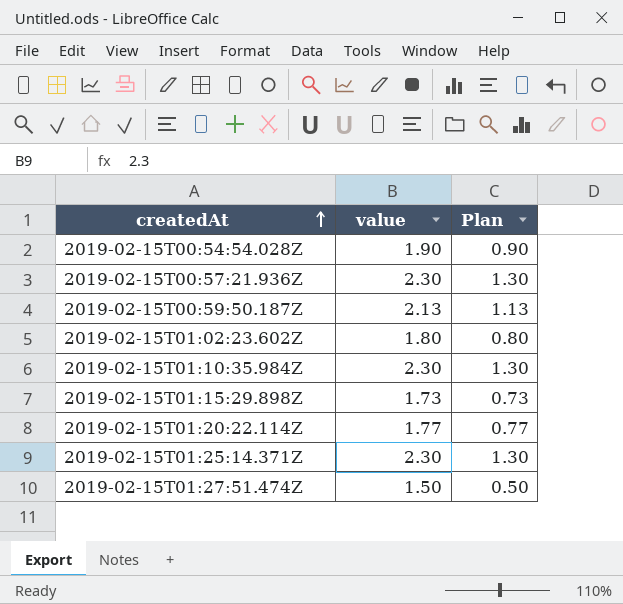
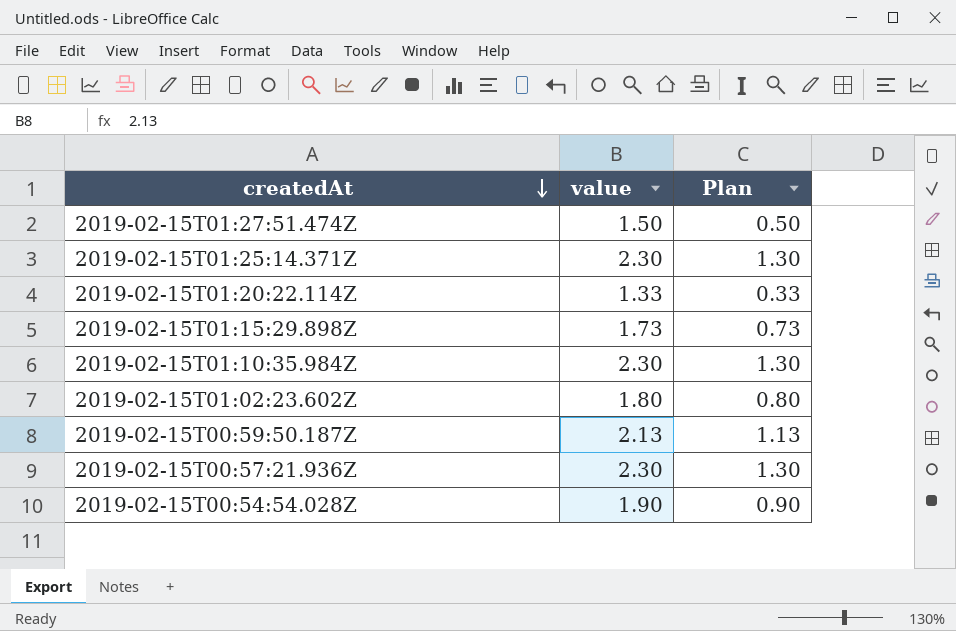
row order: createdAt ascending -> createdAt descending
2019-02-15T01:20:22.114Z | value: 1.77 -> 1.33
2019-02-15T01:20:22.114Z | Plan: 0.77 -> 0.33

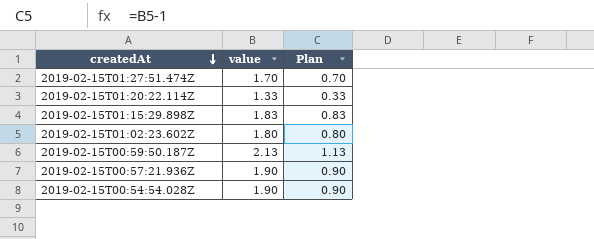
row 2019-02-15T01:25:14.371Z: 2.30 | 1.30 -> none
row 2019-02-15T01:10:35.984Z: 2.30 | 1.30 -> none
2019-02-15T01:27:51.474Z | value: 1.50 -> 1.70
2019-02-15T01:27:51.474Z | Plan: 0.50 -> 0.70
2019-02-15T01:15:29.898Z | value: 1.73 -> 1.83
2019-02-15T01:15:29.898Z | Plan: 0.73 -> 0.83
2019-02-15T00:57:21.936Z | value: 2.30 -> 1.90
2019-02-15T00:57:21.936Z | Plan: 1.30 -> 0.90

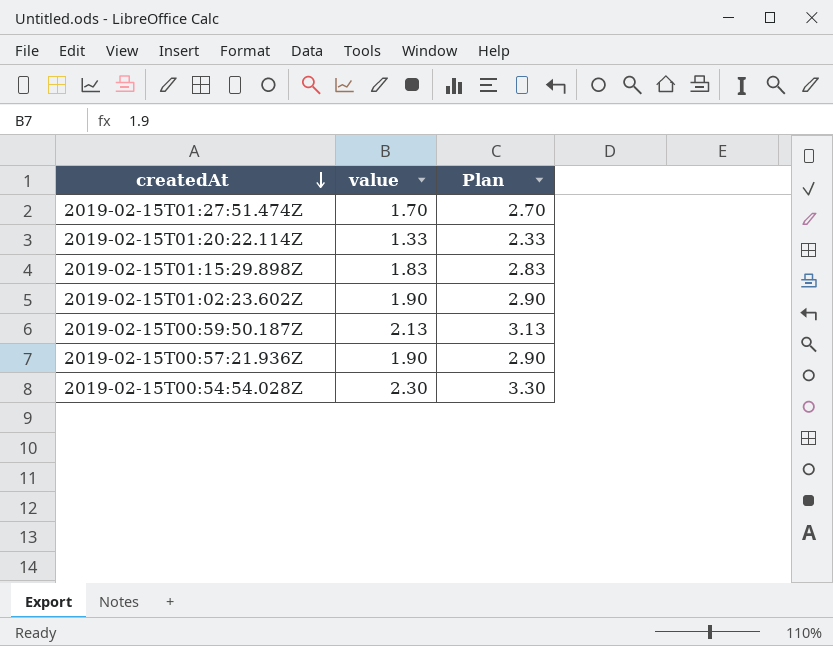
column Plan | formula: [value] - 1 -> [value] + 1
2019-02-15T01:02:23.602Z | value: 1.80 -> 1.90
2019-02-15T00:54:54.028Z | value: 1.90 -> 2.30

